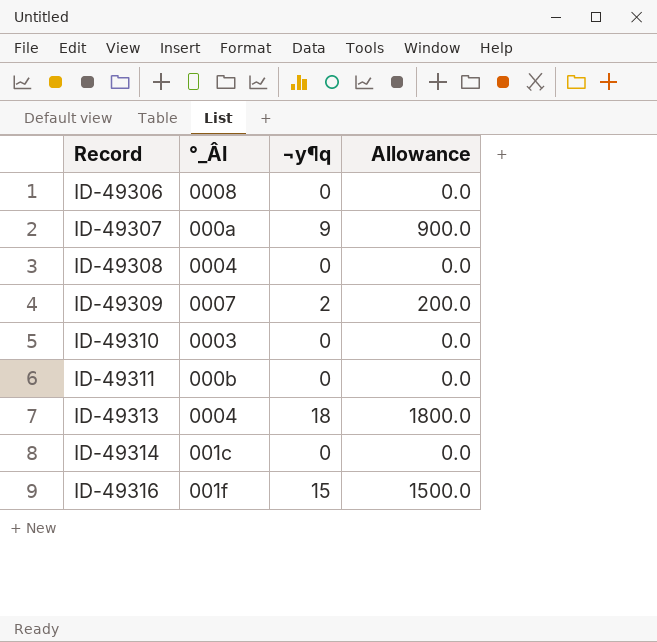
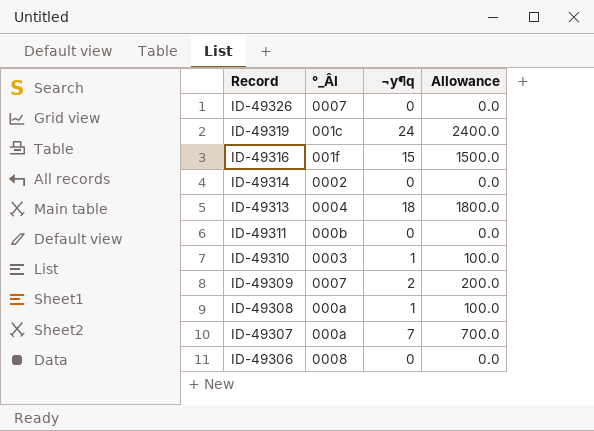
row order: Record ascending -> Record descending
row ID-49326: none -> 0007 | 0 | 0.0
row ID-49319: none -> 001c | 24 | 2400.0
ID-49314 | °_ÂI: 001c -> 0002
ID-49310 | ¬y¶q: 0 -> 1
ID-49310 | Allowance: 0.0 -> 100.0
ID-49308 | °_ÂI: 0004 -> 000a
ID-49308 | ¬y¶q: 0 -> 1
ID-49308 | Allowance: 0.0 -> 100.0
ID-49307 | ¬y¶q: 9 -> 7
ID-49307 | Allowance: 900.0 -> 700.0

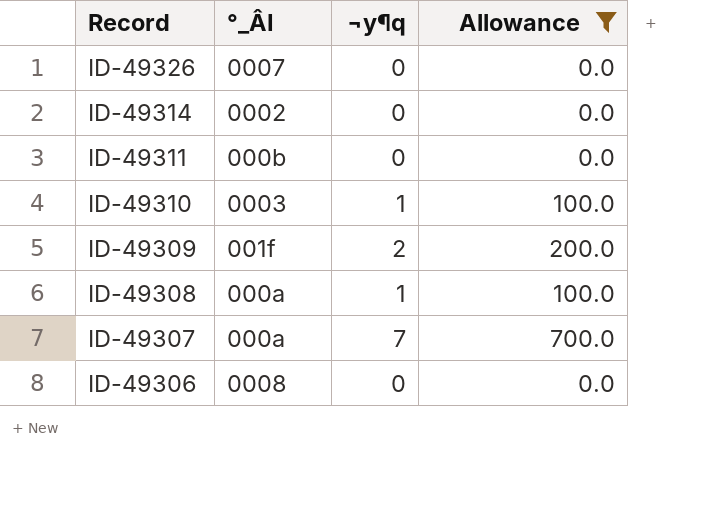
filter: none -> Allowance <= 700.0
ID-49309 | °_ÂI: 0007 -> 001f

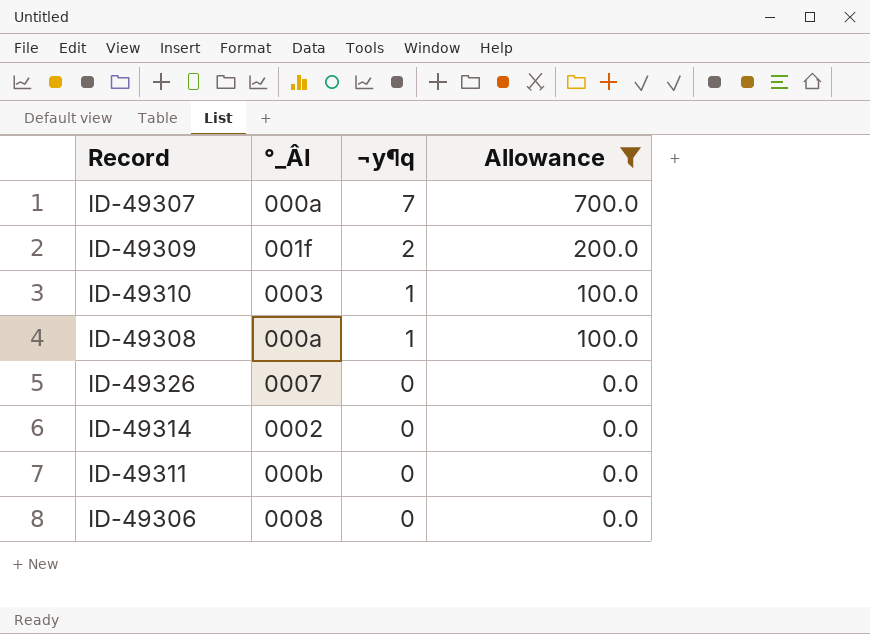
row order: Record descending -> ¬y¶q descending

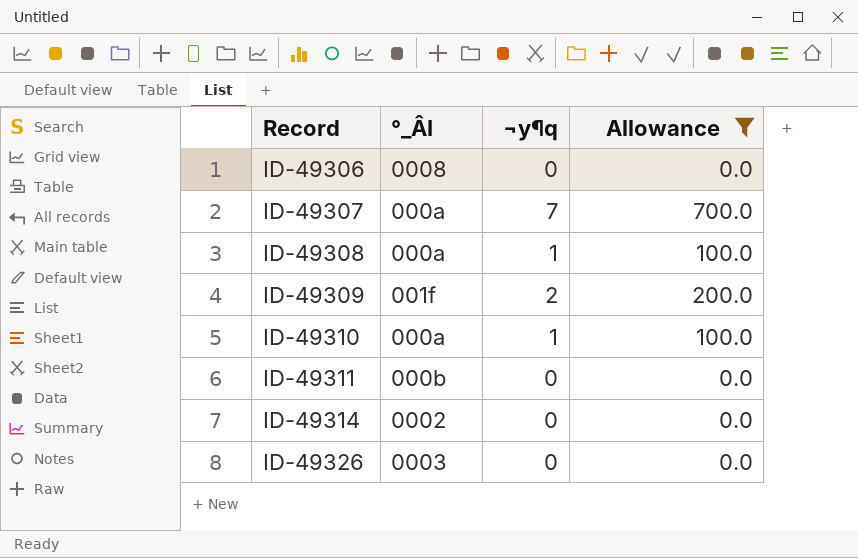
row order: ¬y¶q descending -> Record ascending
ID-49310 | °_ÂI: 0003 -> 000a
ID-49326 | °_ÂI: 0007 -> 0003

